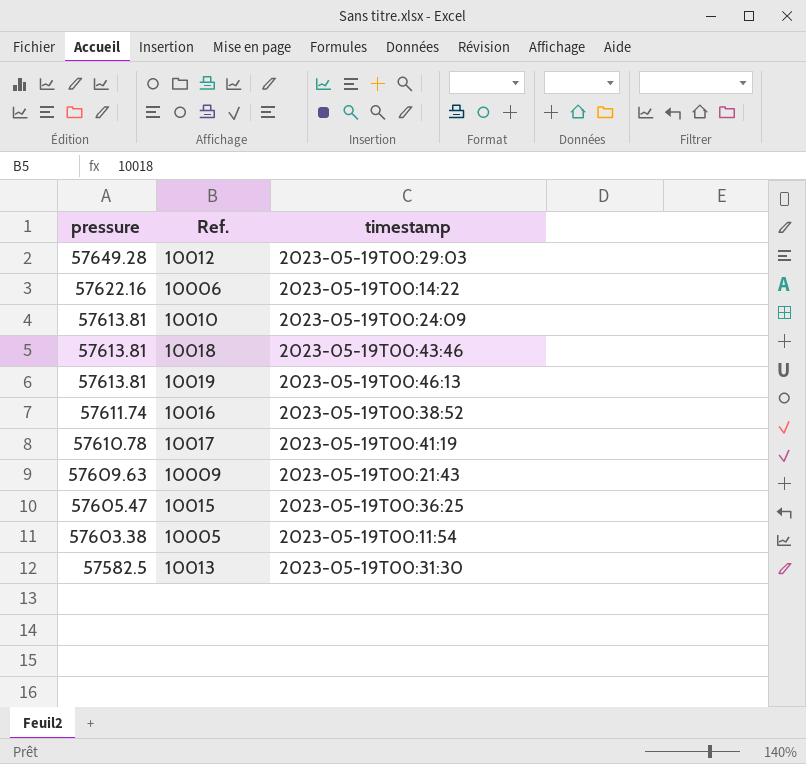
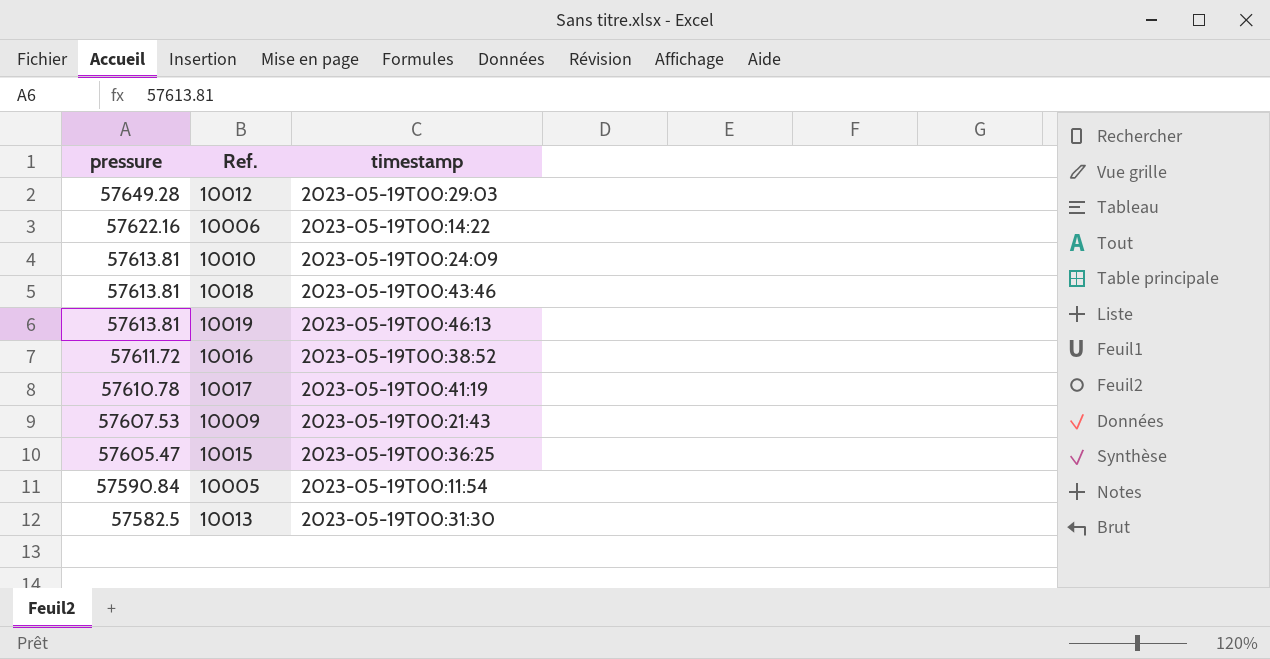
10016 | pressure: 57611.74 -> 57611.72
10009 | pressure: 57609.63 -> 57607.53
10005 | pressure: 57603.38 -> 57590.84

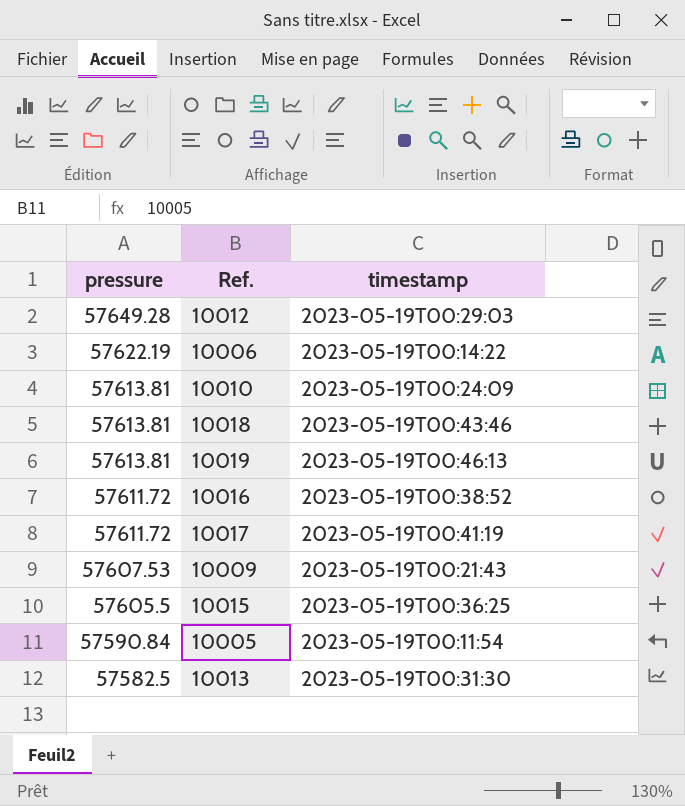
10006 | pressure: 57622.16 -> 57622.19
10017 | pressure: 57610.78 -> 57611.72
10015 | pressure: 57605.47 -> 57605.5

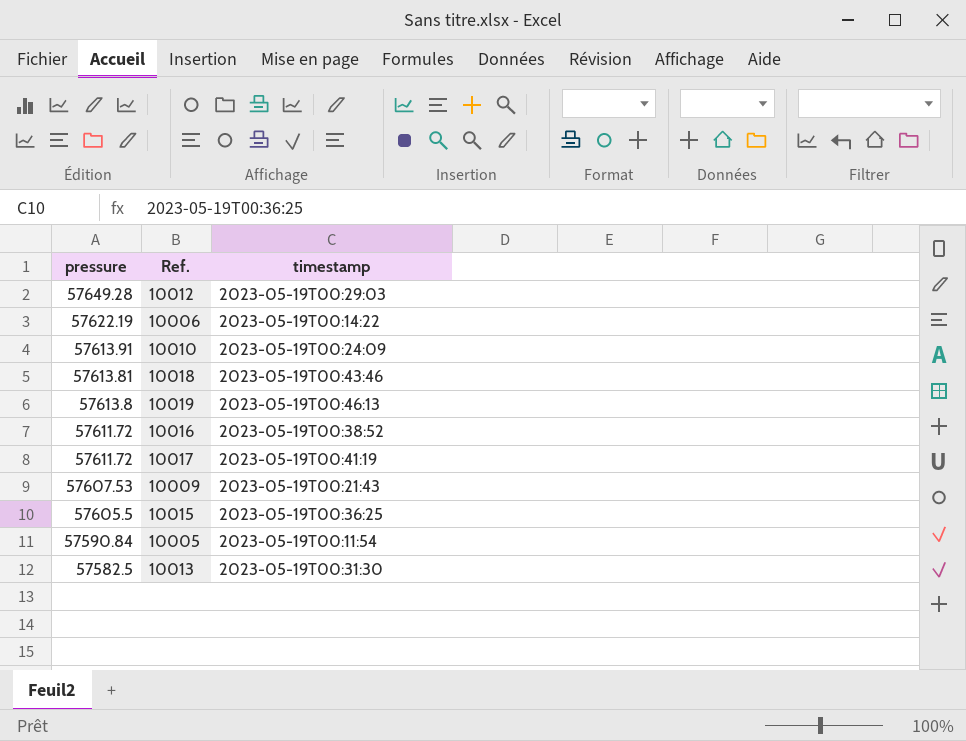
10010 | pressure: 57613.81 -> 57613.91
10019 | pressure: 57613.81 -> 57613.8

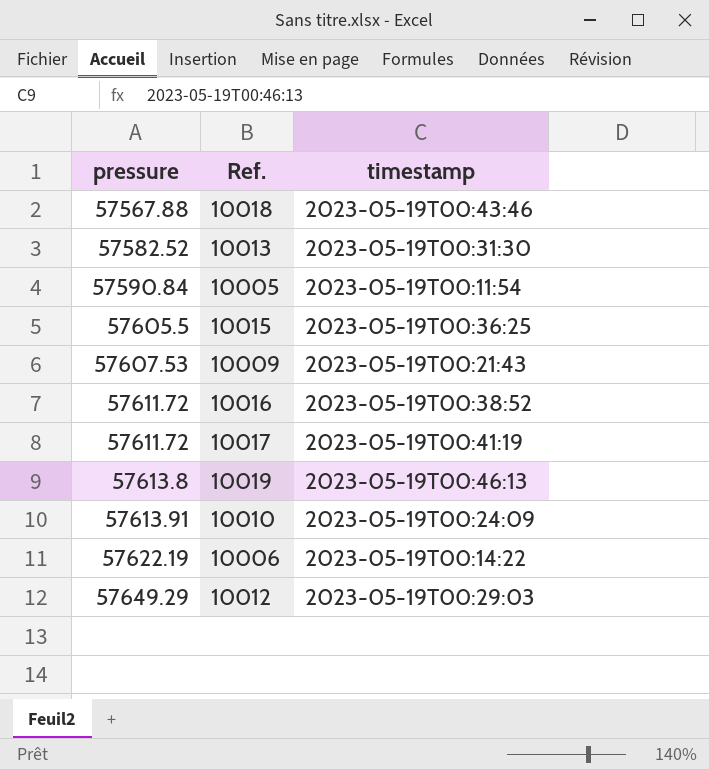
row order: pressure descending -> pressure ascending
10018 | pressure: 57613.81 -> 57567.88
10013 | pressure: 57582.5 -> 57582.52
10012 | pressure: 57649.28 -> 57649.29

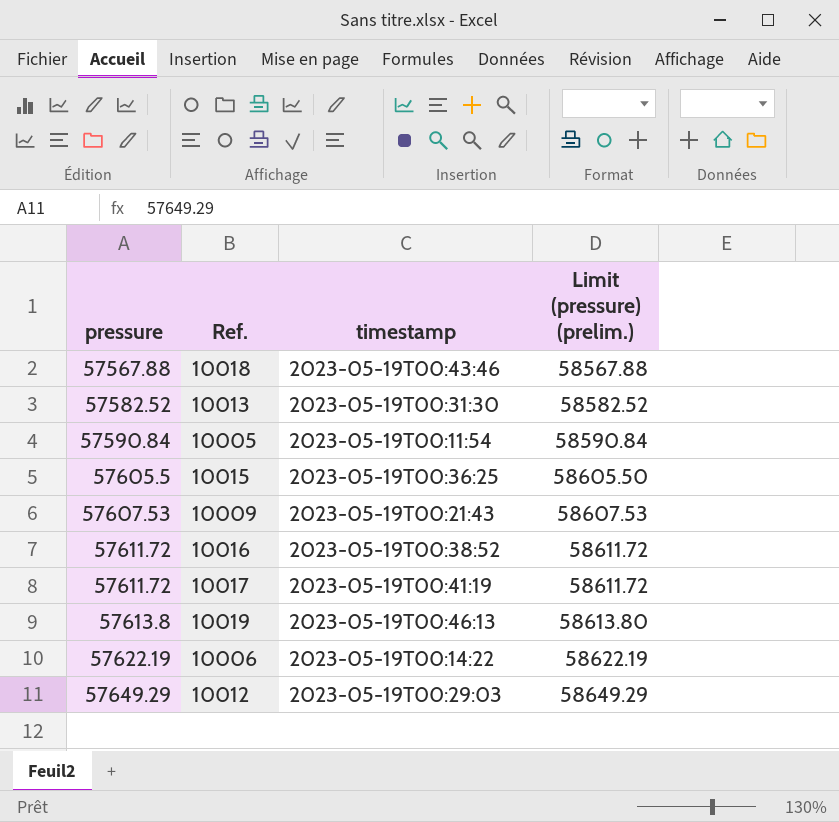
column Limit (pressure) (prelim.) | formula: none -> [pressure] + 1000
row 10010: 57613.91 | 2023-05-19T00:24:09 -> none

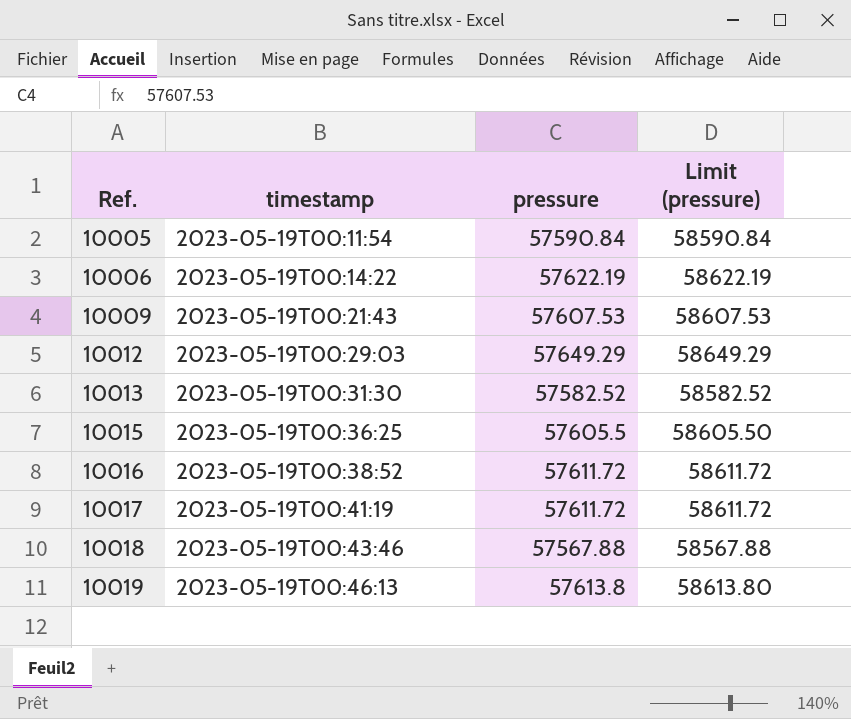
row order: pressure ascending -> Ref. ascending
column pressure | position: 1 -> 3
column name: Limit (pressure) (prelim.) -> Limit (pressure)

